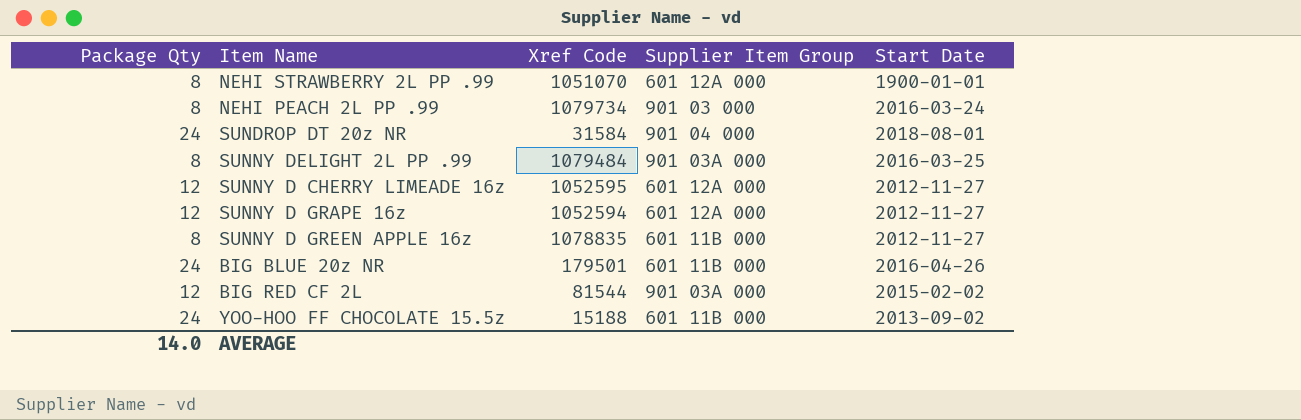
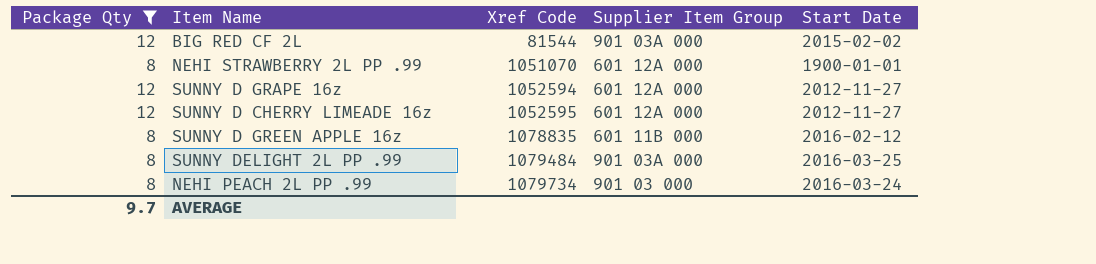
filter: none -> Package Qty != 24
row order: none -> Xref Code ascending
SUNNY D GREEN APPLE 16z | Start Date: 2012-11-27 -> 2016-02-12
AVERAGE | Package Qty: 14.0 -> 9.7

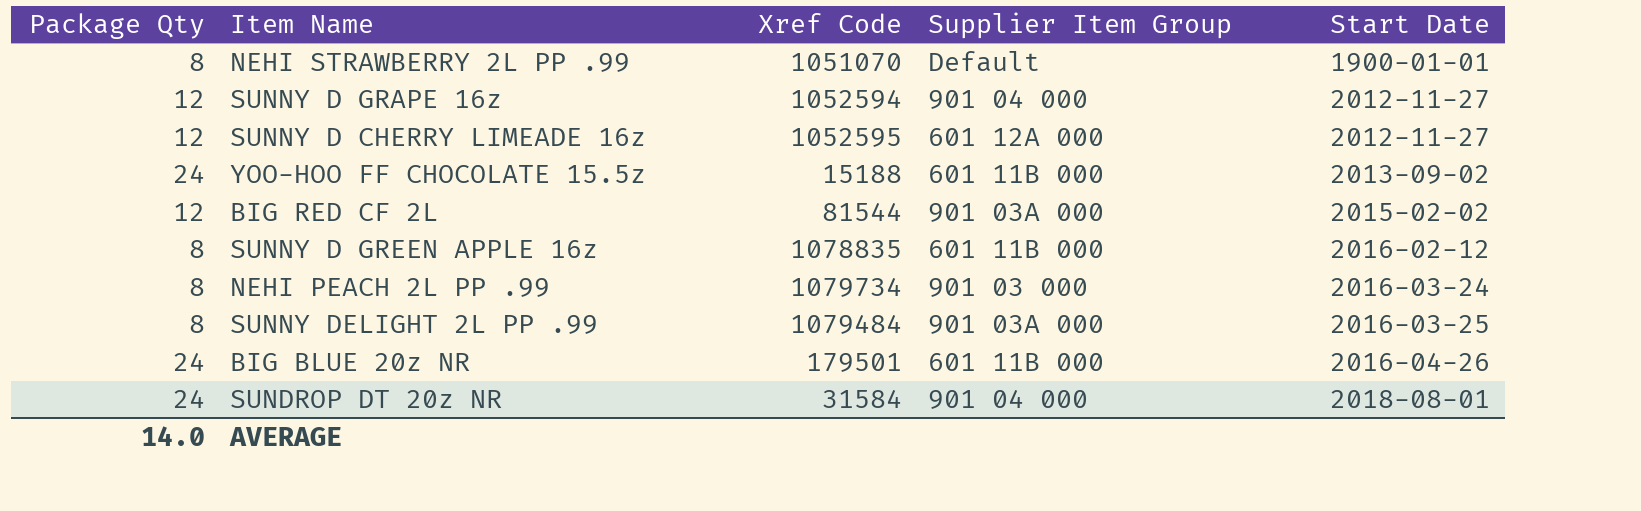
filter: Package Qty != 24 -> none
row order: Xref Code ascending -> Start Date ascending
NEHI STRAWBERRY 2L PP .99 | Supplier Item Group: 601 12A 000 -> Default
SUNNY D GRAPE 16z | Supplier Item Group: 601 12A 000 -> 901 04 000
AVERAGE | Package Qty: 9.7 -> 14.0

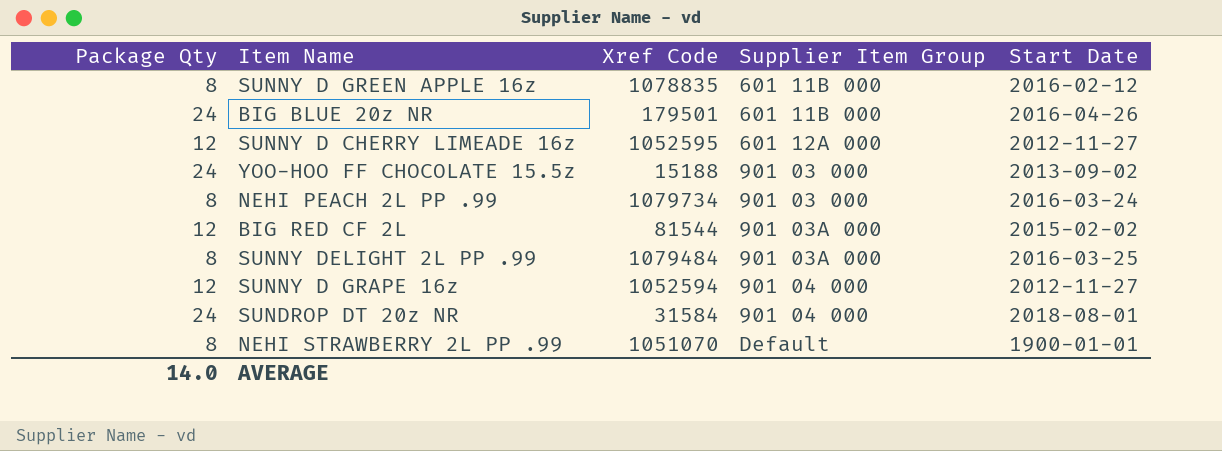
row order: Start Date ascending -> Supplier Item Group ascending
YOO-HOO FF CHOCOLATE 15.5z | Supplier Item Group: 601 11B 000 -> 901 03 000

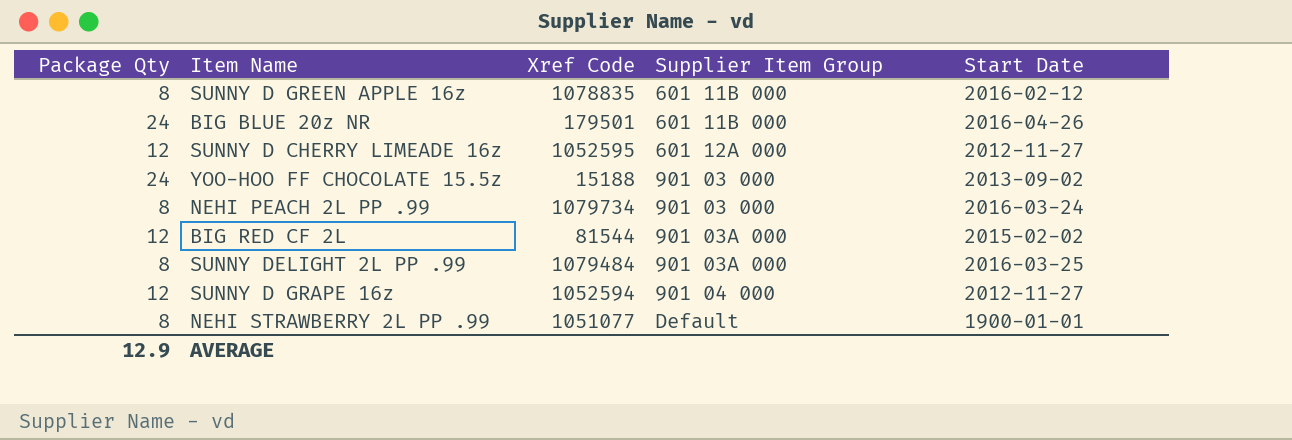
row SUNDROP DT 20z NR: 24 | 31584 | 901 04 000 | 2018-08-01 -> none
NEHI STRAWBERRY 2L PP .99 | Xref Code: 1051070 -> 1051077
AVERAGE | Package Qty: 14.0 -> 12.9

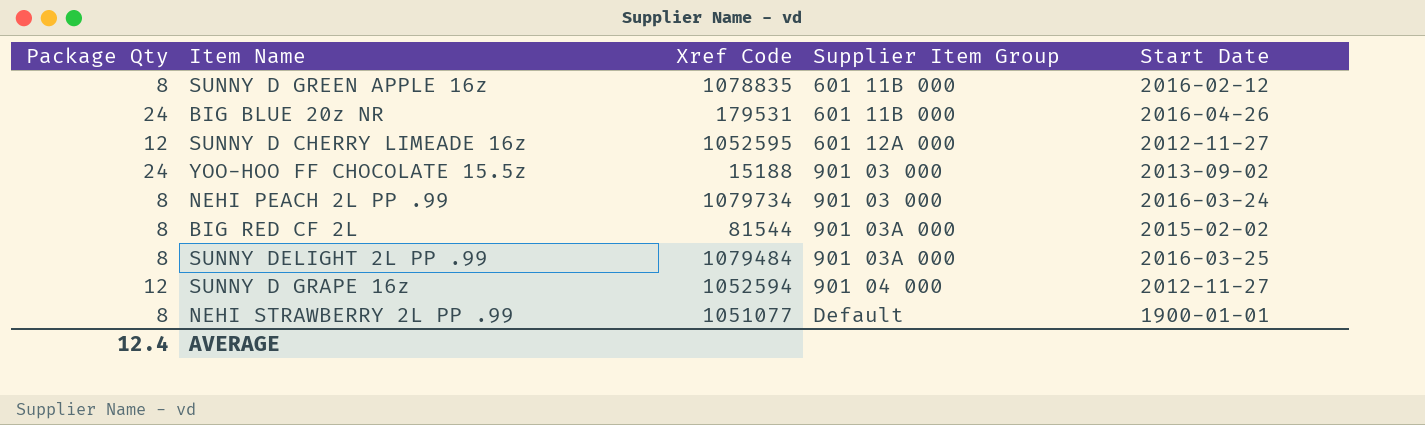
BIG BLUE 20z NR | Xref Code: 179501 -> 179531
BIG RED CF 2L | Package Qty: 12 -> 8
AVERAGE | Package Qty: 12.9 -> 12.4

